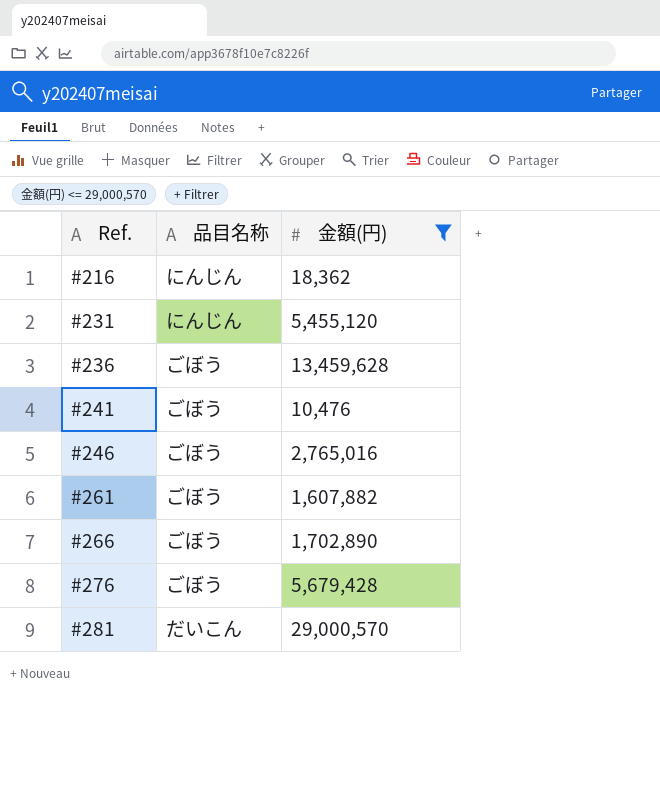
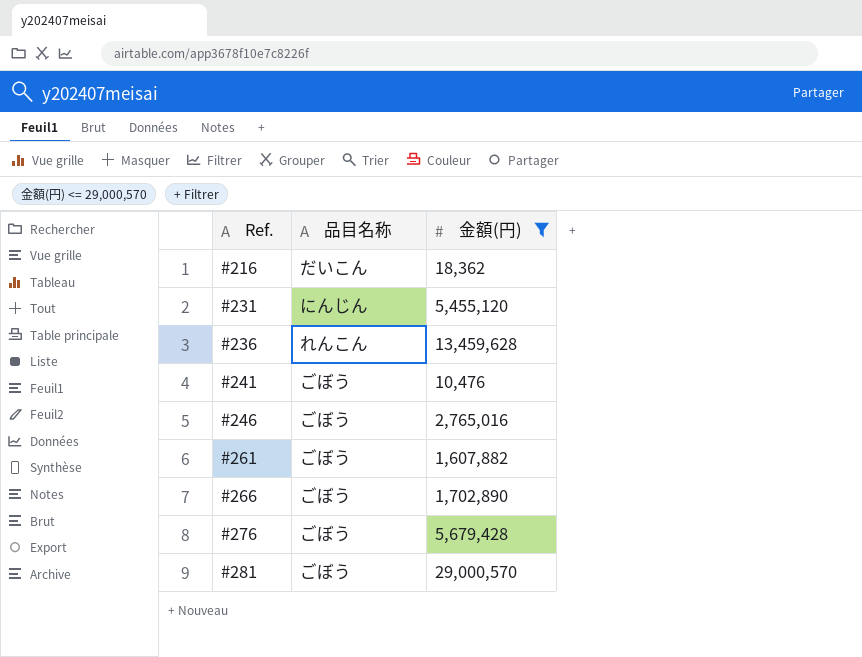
#216 | 品目名称: にんじん -> だいこん
#236 | 品目名称: ごぼう -> れんこん
#281 | 品目名称: だいこん -> ごぼう

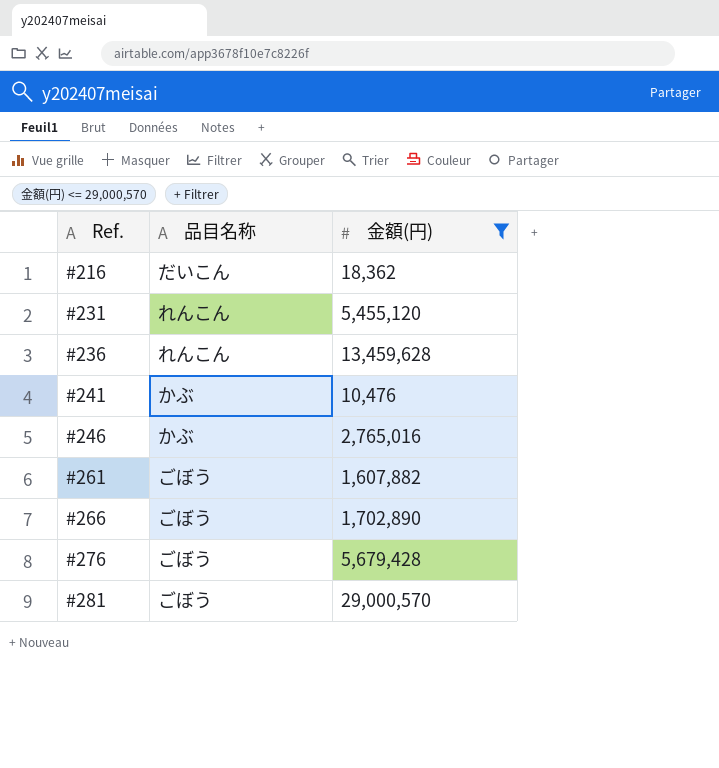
#231 | 品目名称: にんじん -> れんこん
#241 | 品目名称: ごぼう -> かぶ
#246 | 品目名称: ごぼう -> かぶ

